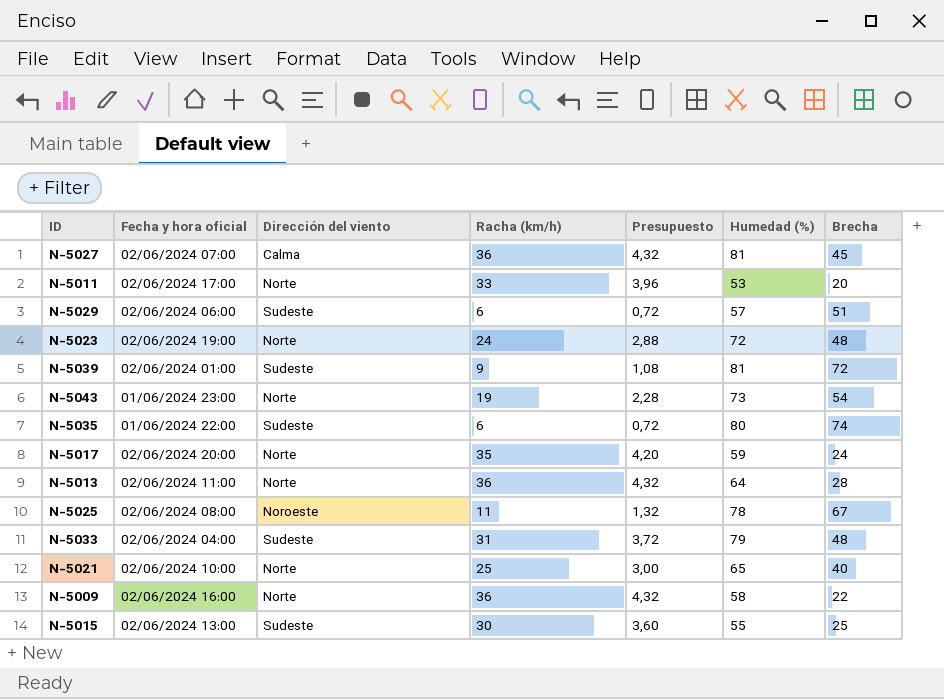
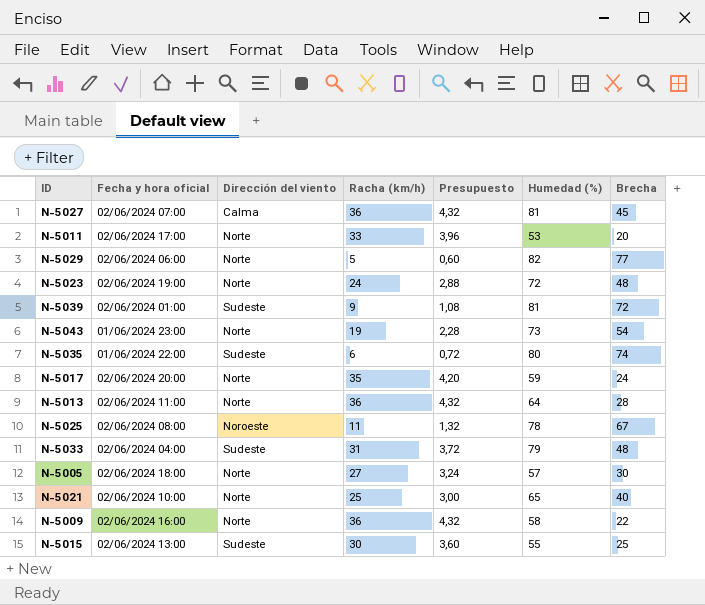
N-5029 | Dirección del viento: Sudeste -> Norte
N-5029 | Racha (km/h): 6 -> 5
N-5029 | Presupuesto: 0,72 -> 0,60
N-5029 | Humedad (%): 57 -> 82
N-5029 | Brecha: 51 -> 77
row N-5005: none -> 02/06/2024 18:00 | Norte | 27 | 3,24 | 57 | 30

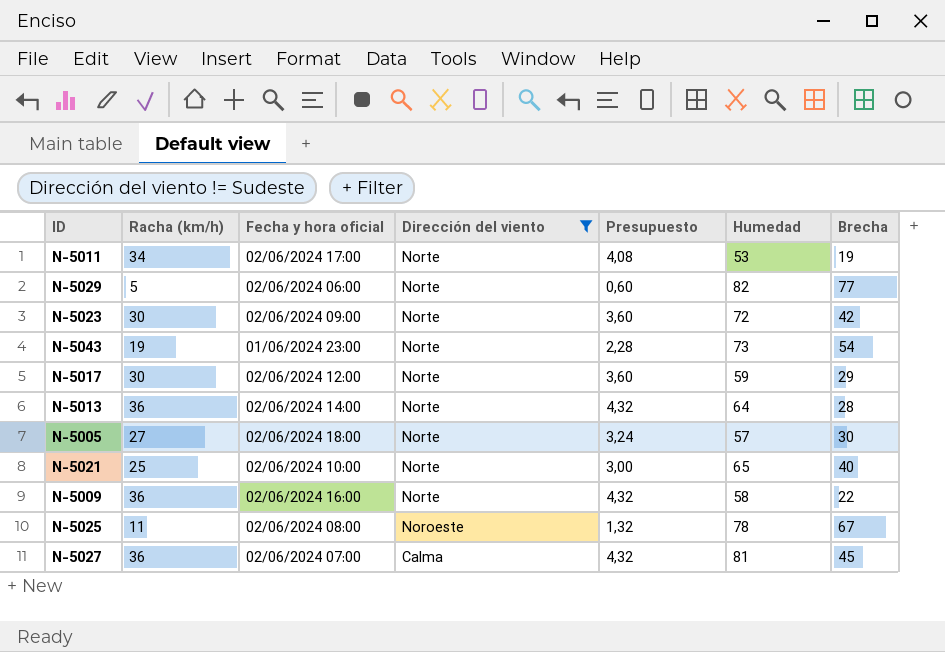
filter: none -> Dirección del viento != Sudeste
row order: none -> Dirección del viento descending
column Racha (km/h) | position: 4 -> 2
column name: Humedad (%) -> Humedad
N-5011 | Racha (km/h): 33 -> 34
N-5011 | Presupuesto: 3,96 -> 4,08
N-5011 | Brecha: 20 -> 19
N-5023 | Racha (km/h): 24 -> 30
N-5023 | Fecha y hora oficial: 02/06/2024 19:00 -> 02/06/2024 09:00
N-5023 | Presupuesto: 2,88 -> 3,60
N-5023 | Brecha: 48 -> 42
N-5017 | Racha (km/h): 35 -> 30
N-5017 | Fecha y hora oficial: 02/06/2024 20:00 -> 02/06/2024 12:00
N-5017 | Presupuesto: 4,20 -> 3,60
N-5017 | Brecha: 24 -> 29
N-5013 | Fecha y hora oficial: 02/06/2024 11:00 -> 02/06/2024 14:00

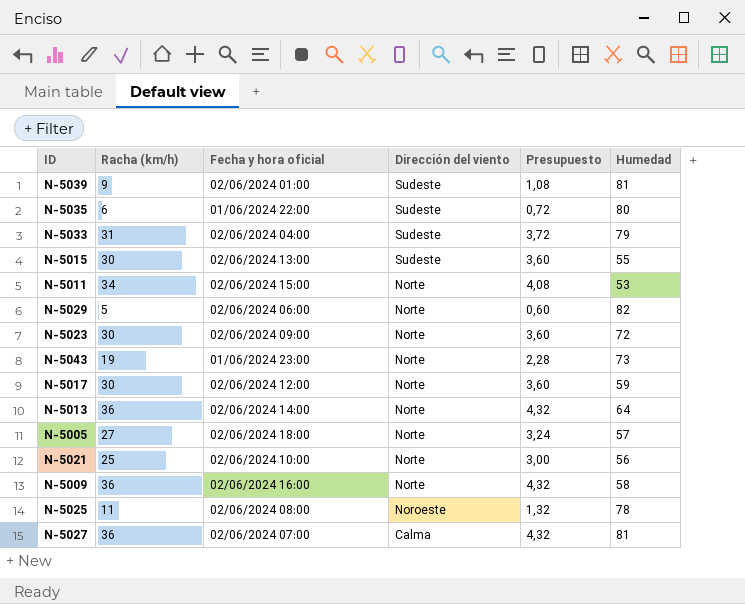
filter: Dirección del viento != Sudeste -> none
column Brecha | formula: [Humedad] - [Racha (km/h)] -> none
N-5011 | Fecha y hora oficial: 02/06/2024 17:00 -> 02/06/2024 15:00
N-5021 | Humedad: 65 -> 56

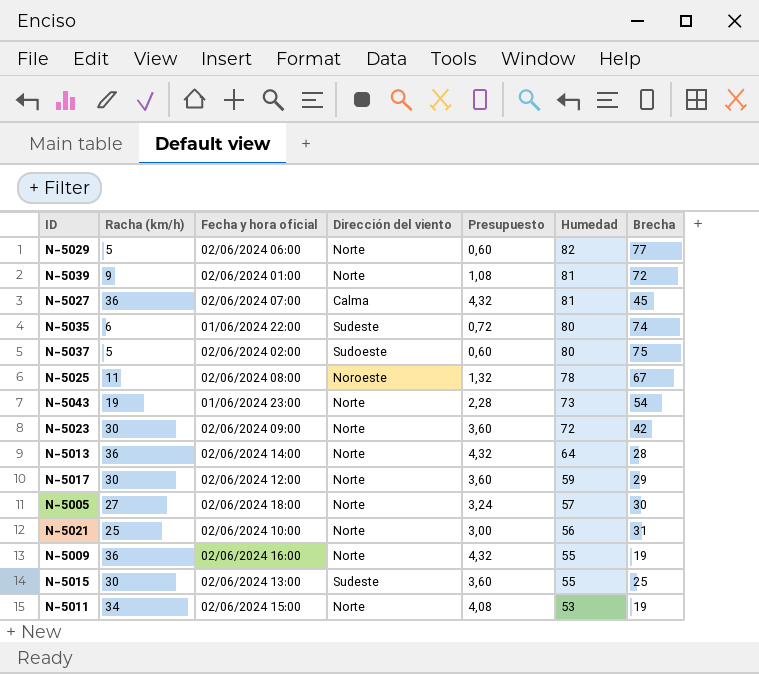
row order: Dirección del viento descending -> Humedad descending
column Brecha | formula: none -> [Humedad] - [Racha (km/h)]
row N-5033: 31 | 02/06/2024 04:00 | Sudeste | 3,72 | 79 -> none
N-5039 | Dirección del viento: Sudeste -> Norte
row N-5037: none -> 5 | 02/06/2024 02:00 | Sudoeste | 0,60 | 80 | 75
N-5009 | Humedad: 58 -> 55

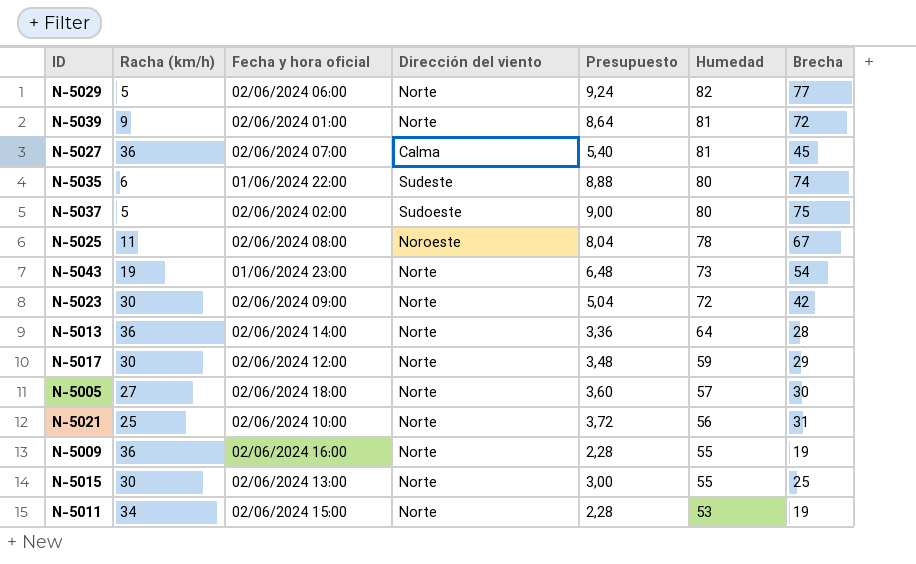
column Presupuesto | formula: [Racha (km/h)] * 0,12 -> [Brecha] * 0,12
N-5015 | Dirección del viento: Sudeste -> Norte

